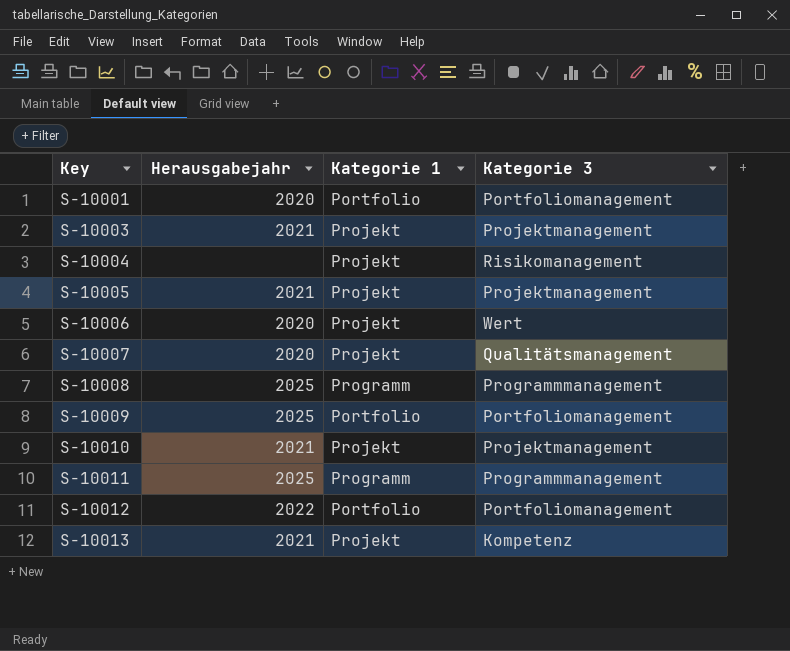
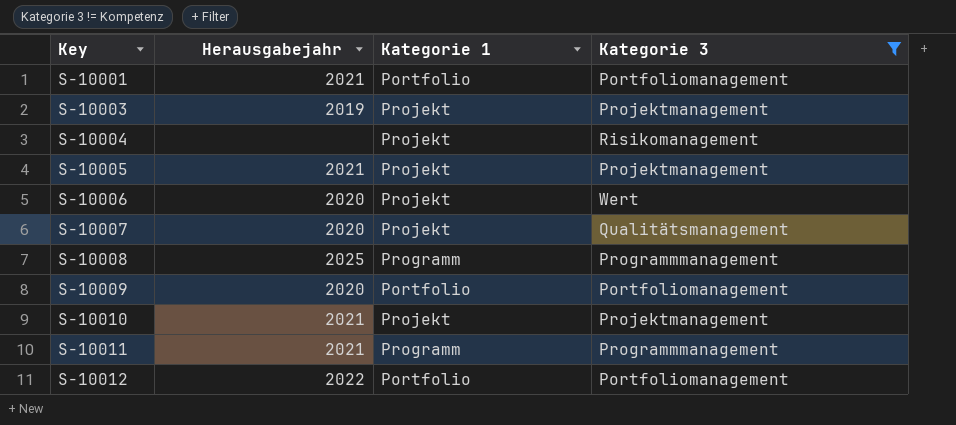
filter: none -> Kategorie 3 != Kompetenz
S-10001 | Herausgabejahr: 2020 -> 2021
S-10003 | Herausgabejahr: 2021 -> 2019
S-10009 | Herausgabejahr: 2025 -> 2020
S-10011 | Herausgabejahr: 2025 -> 2021

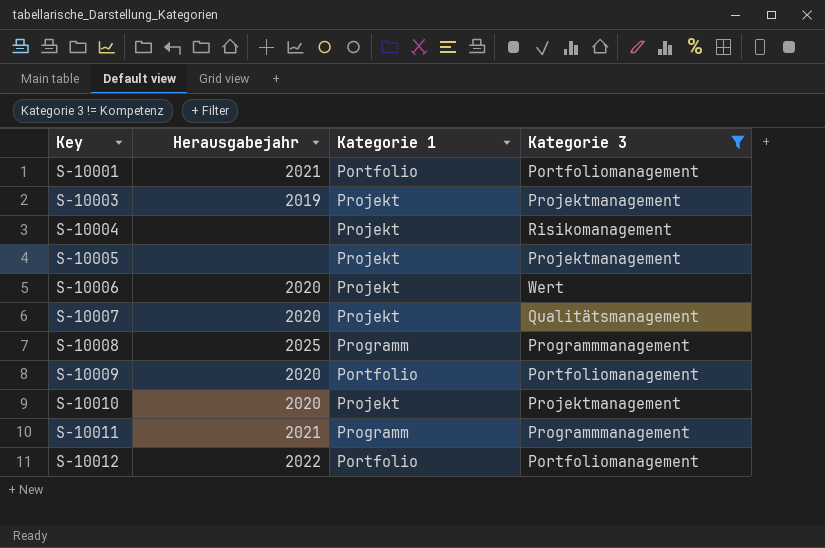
S-10005 | Herausgabejahr: 2021 -> none
S-10010 | Herausgabejahr: 2021 -> 2020

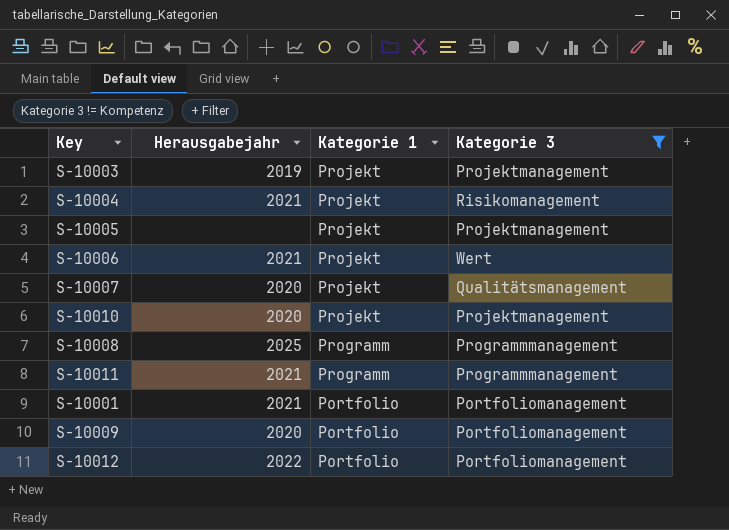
row order: Key ascending -> Kategorie 1 descending
S-10004 | Herausgabejahr: none -> 2021
S-10006 | Herausgabejahr: 2020 -> 2021

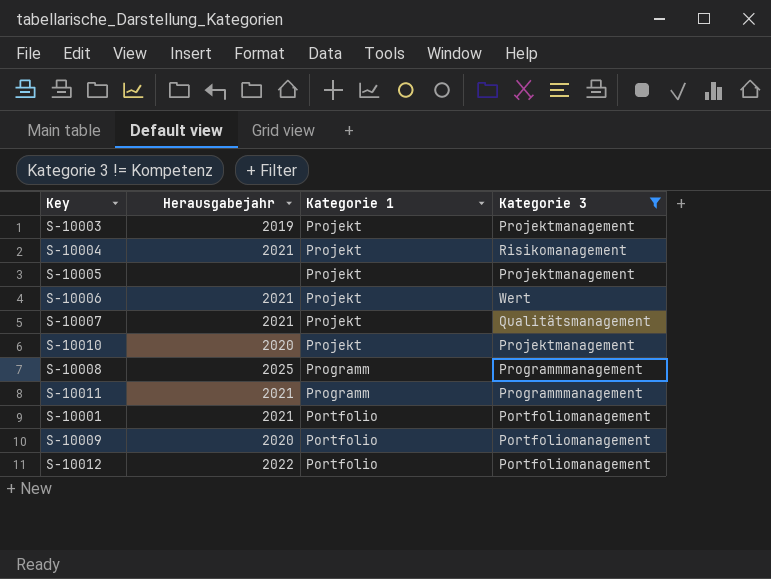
S-10007 | Herausgabejahr: 2020 -> 2021

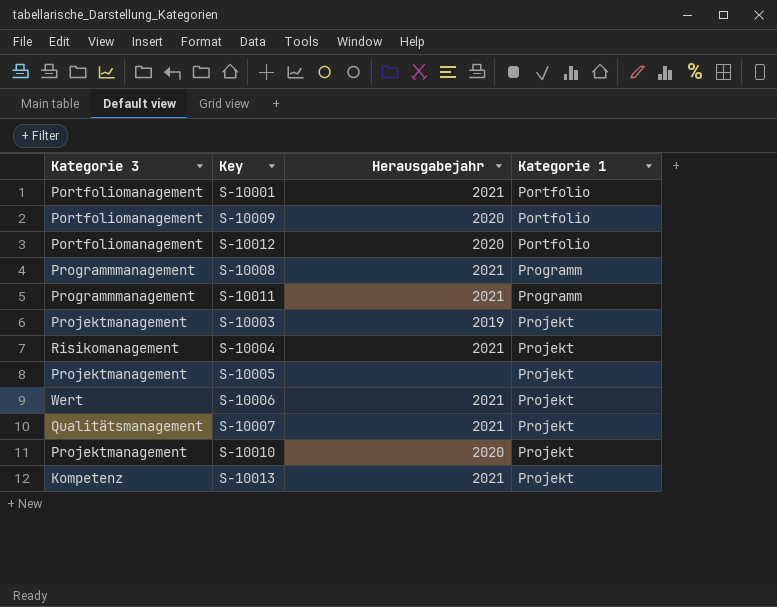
filter: Kategorie 3 != Kompetenz -> none
row order: Kategorie 1 descending -> Kategorie 1 ascending
column Kategorie 3 | position: 4 -> 1
S-10012 | Herausgabejahr: 2022 -> 2020
S-10008 | Herausgabejahr: 2025 -> 2021

